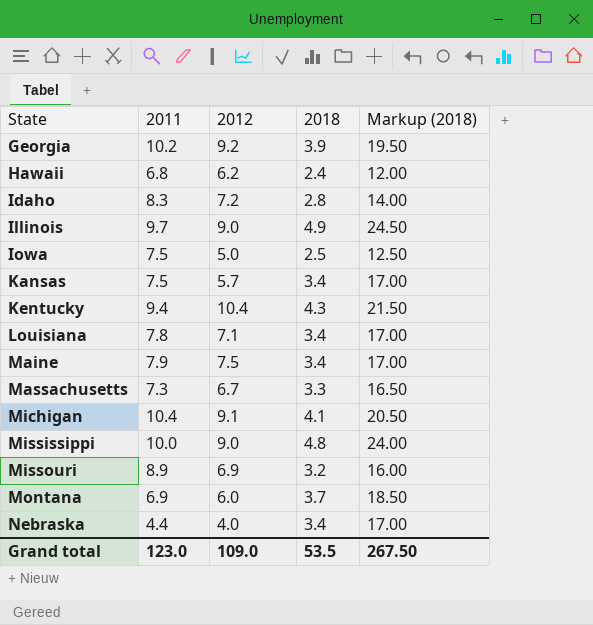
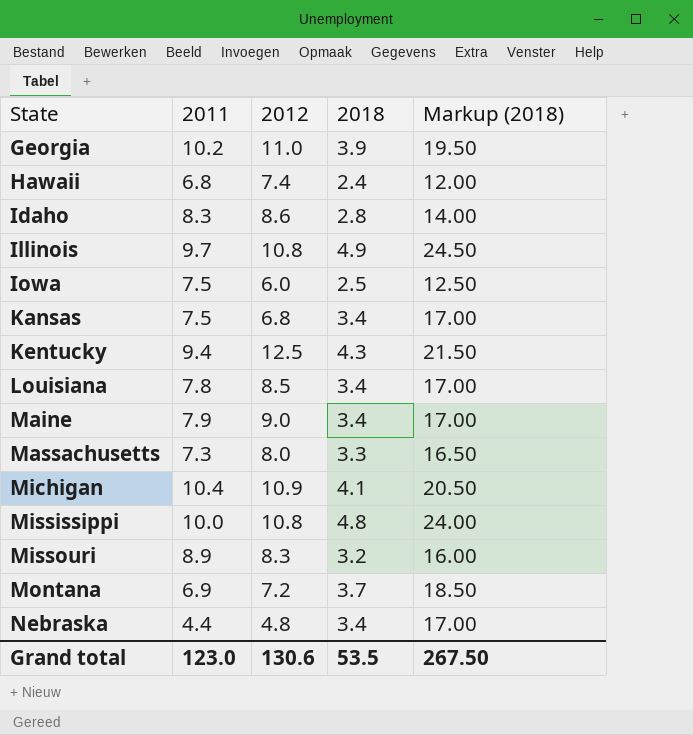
Georgia | 2012: 9.2 -> 11.0
Hawaii | 2012: 6.2 -> 7.4
Idaho | 2012: 7.2 -> 8.6
Illinois | 2012: 9.0 -> 10.8
Iowa | 2012: 5.0 -> 6.0
Kansas | 2012: 5.7 -> 6.8
Kentucky | 2012: 10.4 -> 12.5
Louisiana | 2012: 7.1 -> 8.5
Maine | 2012: 7.5 -> 9.0
Massachusetts | 2012: 6.7 -> 8.0
Michigan | 2012: 9.1 -> 10.9
Mississippi | 2012: 9.0 -> 10.8
Missouri | 2012: 6.9 -> 8.3
Montana | 2012: 6.0 -> 7.2
Nebraska | 2012: 4.0 -> 4.8
Grand total | 2012: 109.0 -> 130.6

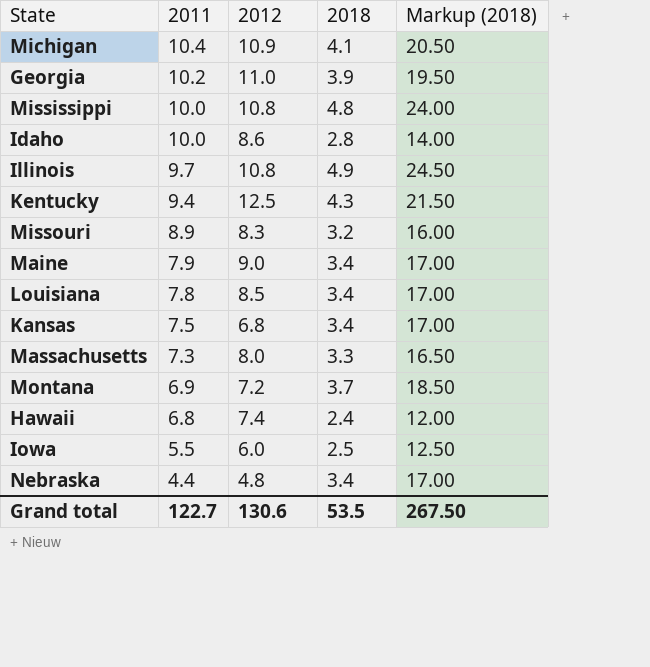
row order: State ascending -> 2011 descending
Idaho | 2011: 8.3 -> 10.0
Iowa | 2011: 7.5 -> 5.5
Grand total | 2011: 123.0 -> 122.7

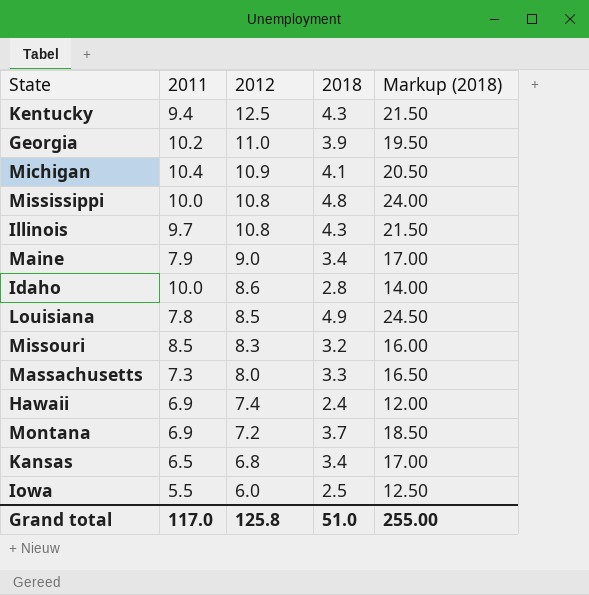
row order: 2011 descending -> 2012 descending
row Nebraska: 4.4 | 4.8 | 3.4 | 17.00 -> none
Illinois | 2018: 4.9 -> 4.3
Illinois | Markup (2018): 24.50 -> 21.50
Louisiana | 2018: 3.4 -> 4.9
Louisiana | Markup (2018): 17.00 -> 24.50
Missouri | 2011: 8.9 -> 8.5
Hawaii | 2011: 6.8 -> 6.9
Kansas | 2011: 7.5 -> 6.5
Grand total | 2011: 122.7 -> 117.0
Grand total | 2012: 130.6 -> 125.8
Grand total | 2018: 53.5 -> 51.0
Grand total | Markup (2018): 267.50 -> 255.00

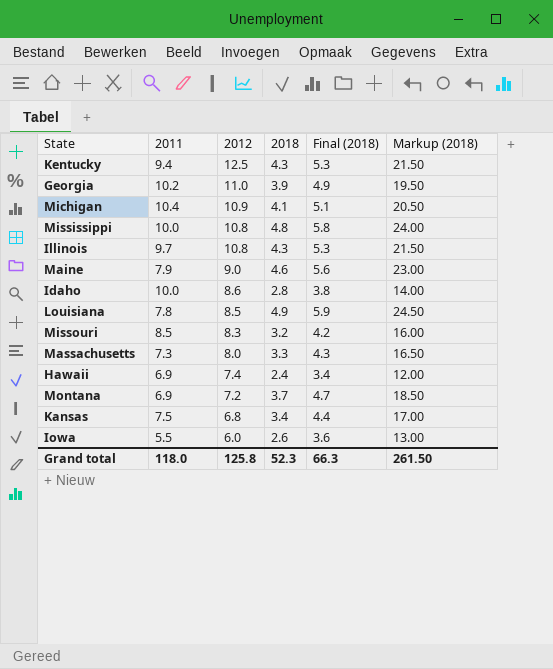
column Final (2018) | formula: none -> [2018] + 1
Maine | 2018: 3.4 -> 4.6
Maine | Markup (2018): 17.00 -> 23.00
Kansas | 2011: 6.5 -> 7.5
Iowa | 2018: 2.5 -> 2.6
Iowa | Markup (2018): 12.50 -> 13.00
Grand total | 2011: 117.0 -> 118.0
Grand total | 2018: 51.0 -> 52.3
Grand total | Markup (2018): 255.00 -> 261.50

